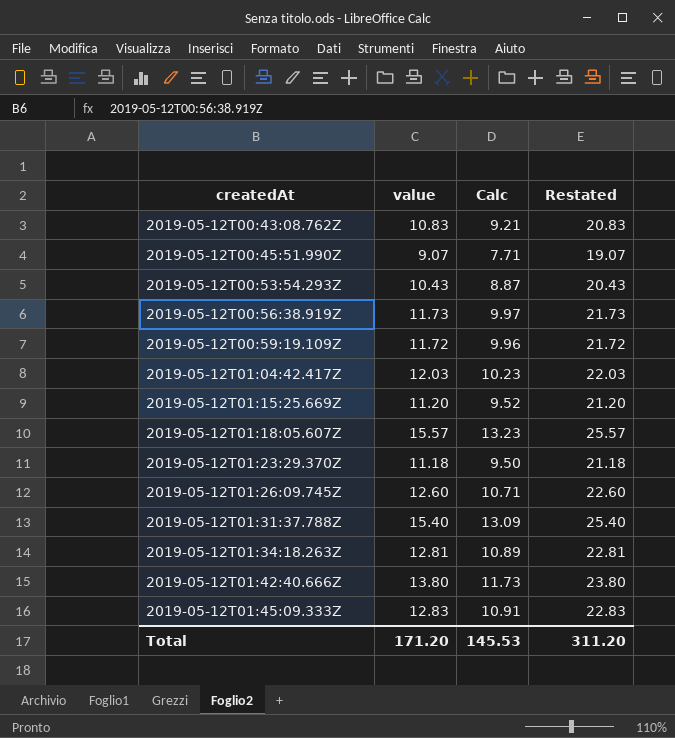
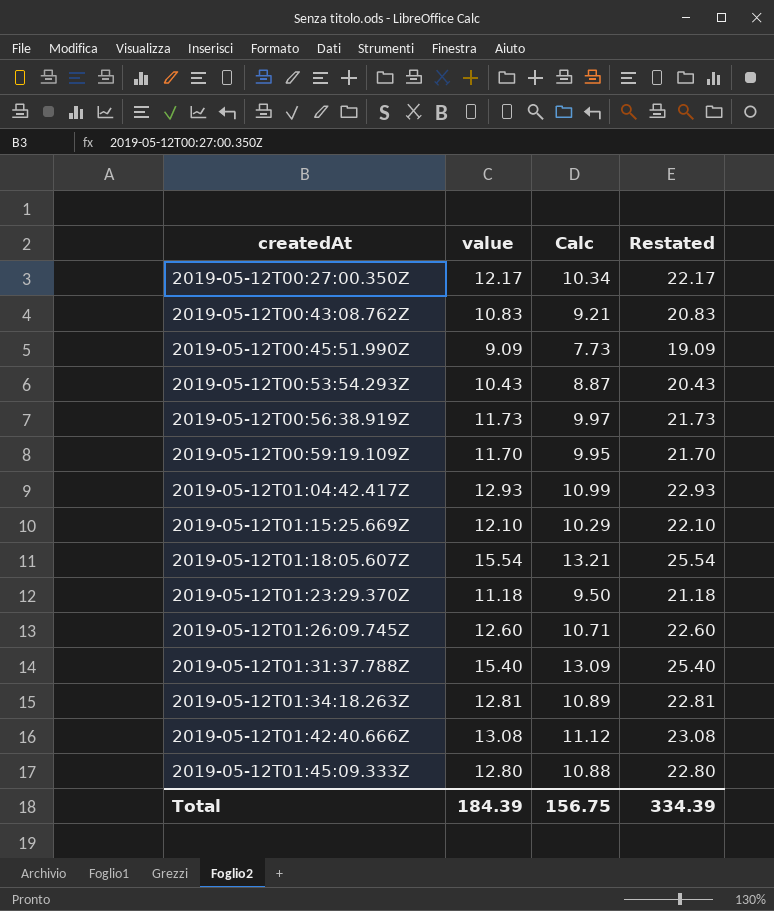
row 2019-05-12T00:27:00.350Z: none -> 12.17 | 10.34 | 22.17
2019-05-12T00:45:51.990Z | value: 9.07 -> 9.09
2019-05-12T00:45:51.990Z | Calc: 7.71 -> 7.73
2019-05-12T00:45:51.990Z | Restated: 19.07 -> 19.09
2019-05-12T00:59:19.109Z | value: 11.72 -> 11.70
2019-05-12T00:59:19.109Z | Calc: 9.96 -> 9.95
2019-05-12T00:59:19.109Z | Restated: 21.72 -> 21.70
2019-05-12T01:04:42.417Z | value: 12.03 -> 12.93
2019-05-12T01:04:42.417Z | Calc: 10.23 -> 10.99
2019-05-12T01:04:42.417Z | Restated: 22.03 -> 22.93
2019-05-12T01:15:25.669Z | value: 11.20 -> 12.10
2019-05-12T01:15:25.669Z | Calc: 9.52 -> 10.29
2019-05-12T01:15:25.669Z | Restated: 21.20 -> 22.10
2019-05-12T01:18:05.607Z | value: 15.57 -> 15.54
2019-05-12T01:18:05.607Z | Calc: 13.23 -> 13.21
2019-05-12T01:18:05.607Z | Restated: 25.57 -> 25.54
2019-05-12T01:42:40.666Z | value: 13.80 -> 13.08
2019-05-12T01:42:40.666Z | Calc: 11.73 -> 11.12
2019-05-12T01:42:40.666Z | Restated: 23.80 -> 23.08
2019-05-12T01:45:09.333Z | value: 12.83 -> 12.80
2019-05-12T01:45:09.333Z | Calc: 10.91 -> 10.88
2019-05-12T01:45:09.333Z | Restated: 22.83 -> 22.80
Total | value: 171.20 -> 184.39
Total | Calc: 145.53 -> 156.75
Total | Restated: 311.20 -> 334.39

